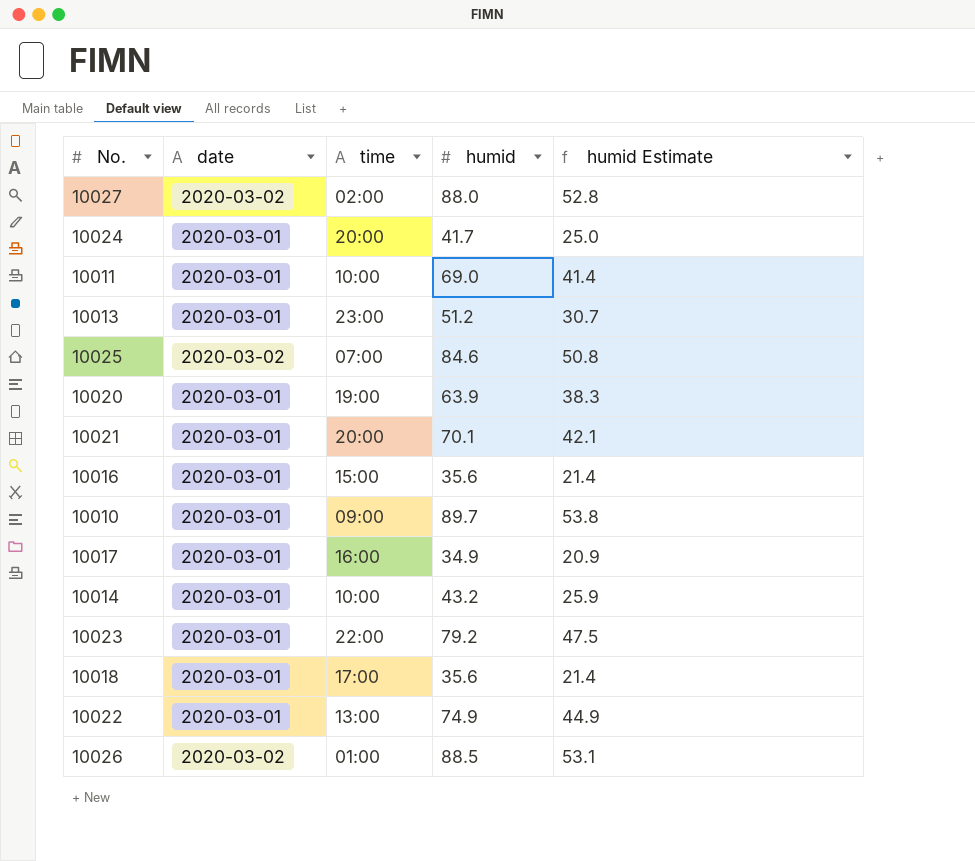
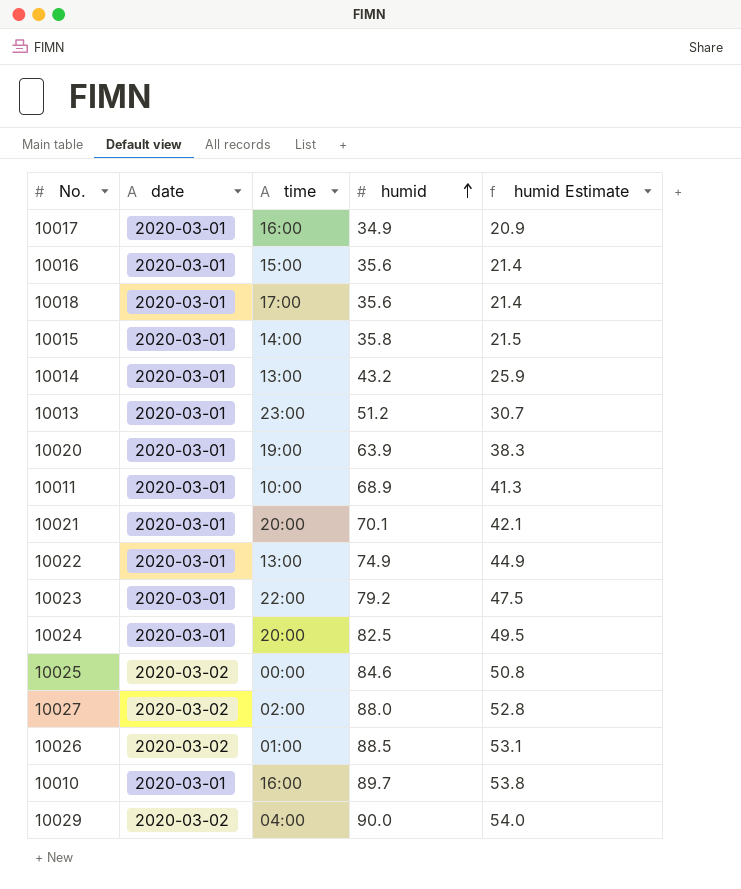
row order: none -> humid ascending
row 10015: none -> 2020-03-01 | 14:00 | 35.8 | 21.5
10014 | time: 10:00 -> 13:00
10011 | humid: 69.0 -> 68.9
10011 | humid Estimate: 41.4 -> 41.3
10024 | humid: 41.7 -> 82.5
10024 | humid Estimate: 25.0 -> 49.5
10025 | time: 07:00 -> 00:00
10010 | time: 09:00 -> 16:00
row 10029: none -> 2020-03-02 | 04:00 | 90.0 | 54.0

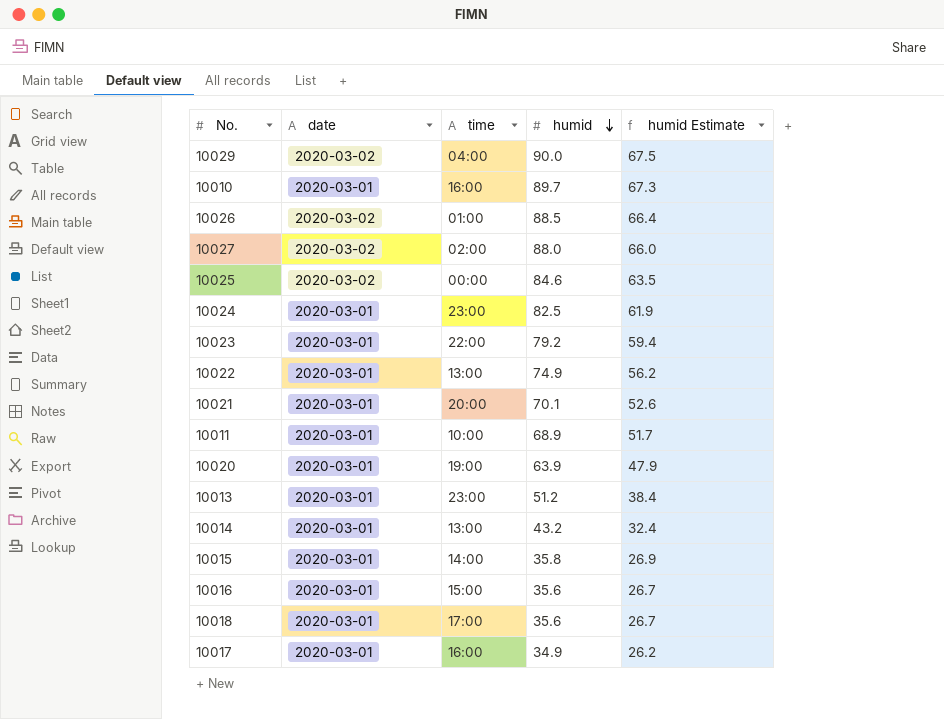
row order: humid ascending -> humid descending
column humid Estimate | formula: [humid] * 0.6 -> [humid] * 0.75
10024 | time: 20:00 -> 23:00

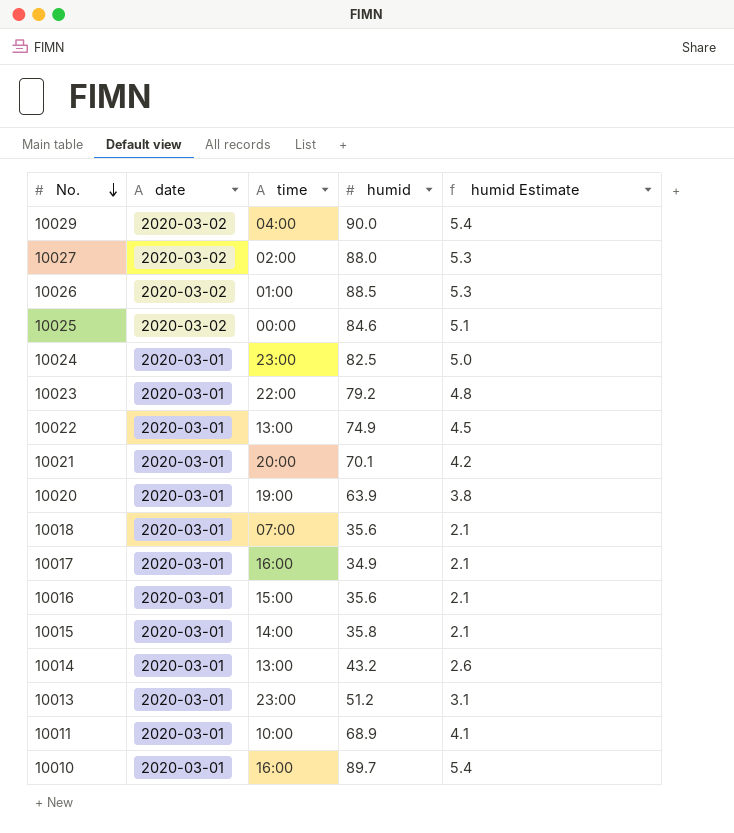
row order: humid descending -> No. descending
column humid Estimate | formula: [humid] * 0.75 -> [humid] * 0.06
10018 | time: 17:00 -> 07:00

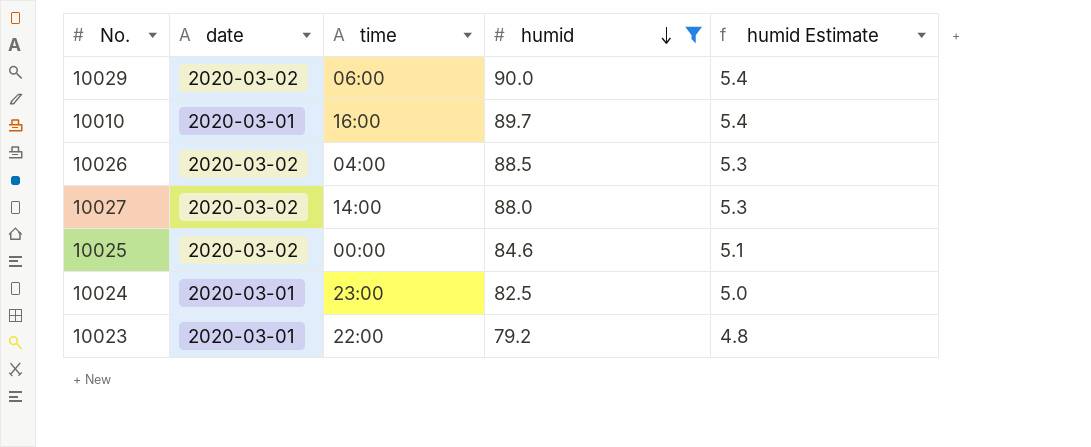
filter: none -> humid >= 79.2
row order: No. descending -> humid descending
10029 | time: 04:00 -> 06:00
10026 | time: 01:00 -> 04:00
10027 | time: 02:00 -> 14:00

